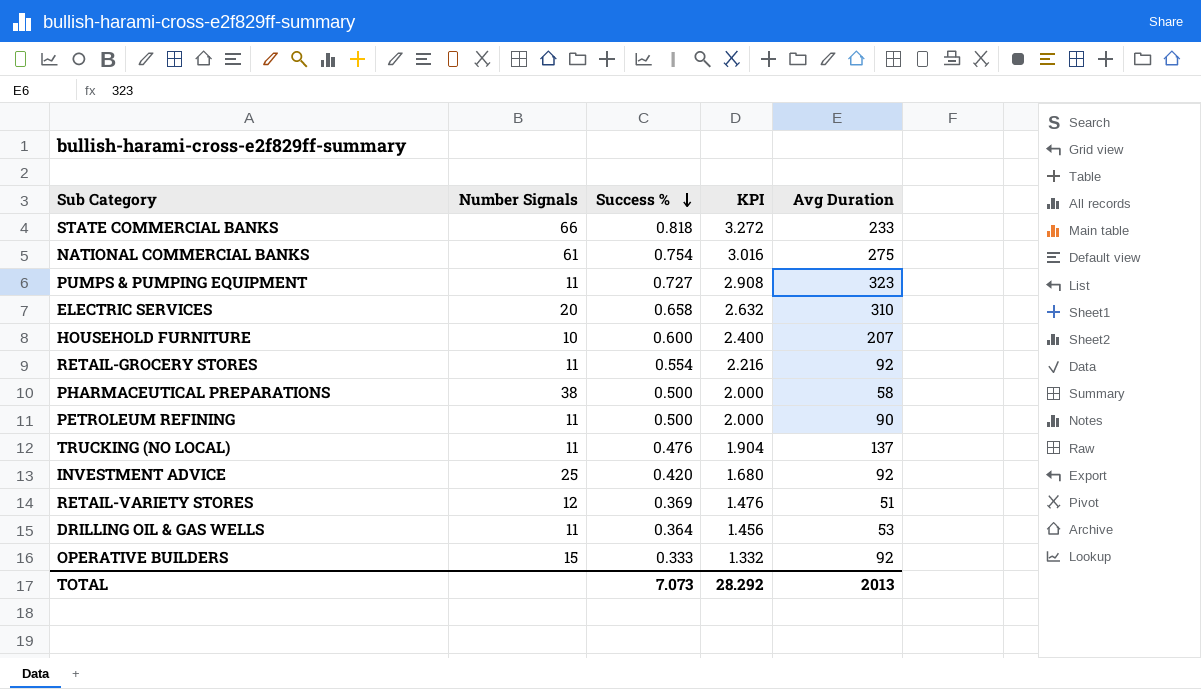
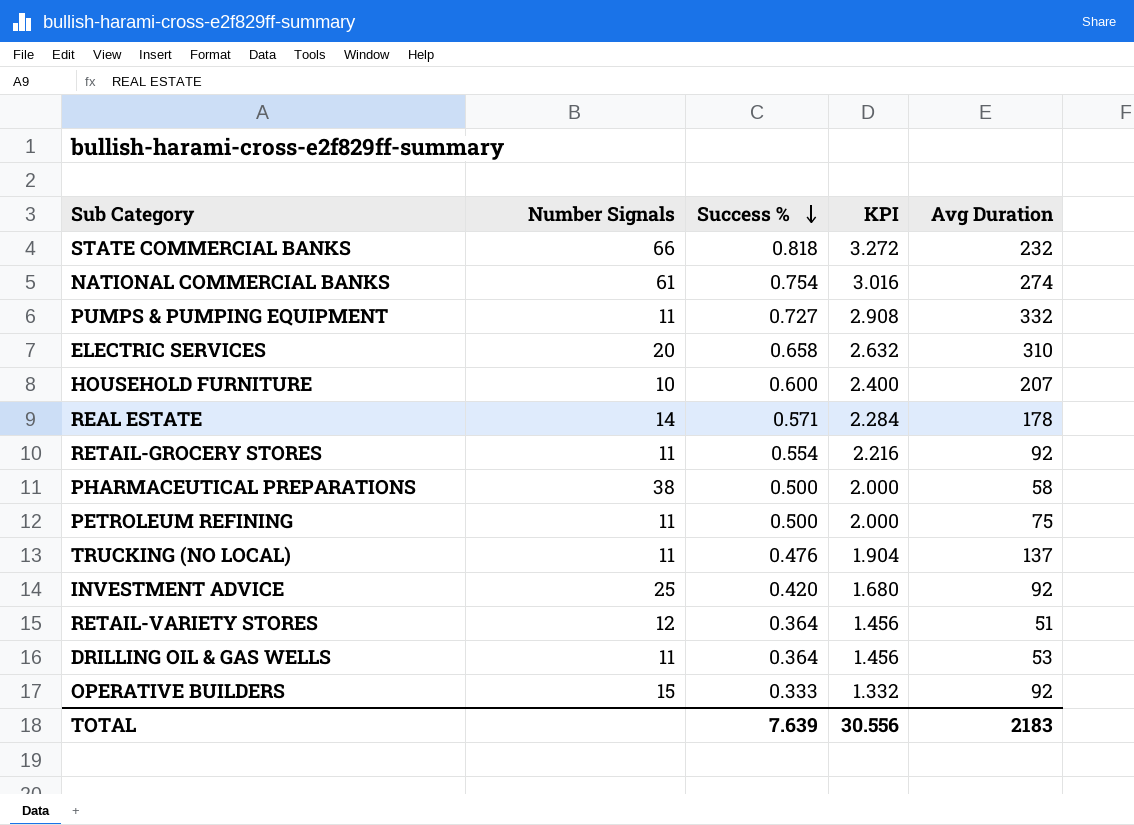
STATE COMMERCIAL BANKS | Avg Duration: 233 -> 232
NATIONAL COMMERCIAL BANKS | Avg Duration: 275 -> 274
PUMPS & PUMPING EQUIPMENT | Avg Duration: 323 -> 332
row REAL ESTATE: none -> 14 | 0.571 | 2.284 | 178
PETROLEUM REFINING | Avg Duration: 90 -> 75
RETAIL-VARIETY STORES | Success %: 0.369 -> 0.364
RETAIL-VARIETY STORES | KPI: 1.476 -> 1.456
TOTAL | Success %: 7.073 -> 7.639
TOTAL | KPI: 28.292 -> 30.556
TOTAL | Avg Duration: 2013 -> 2183

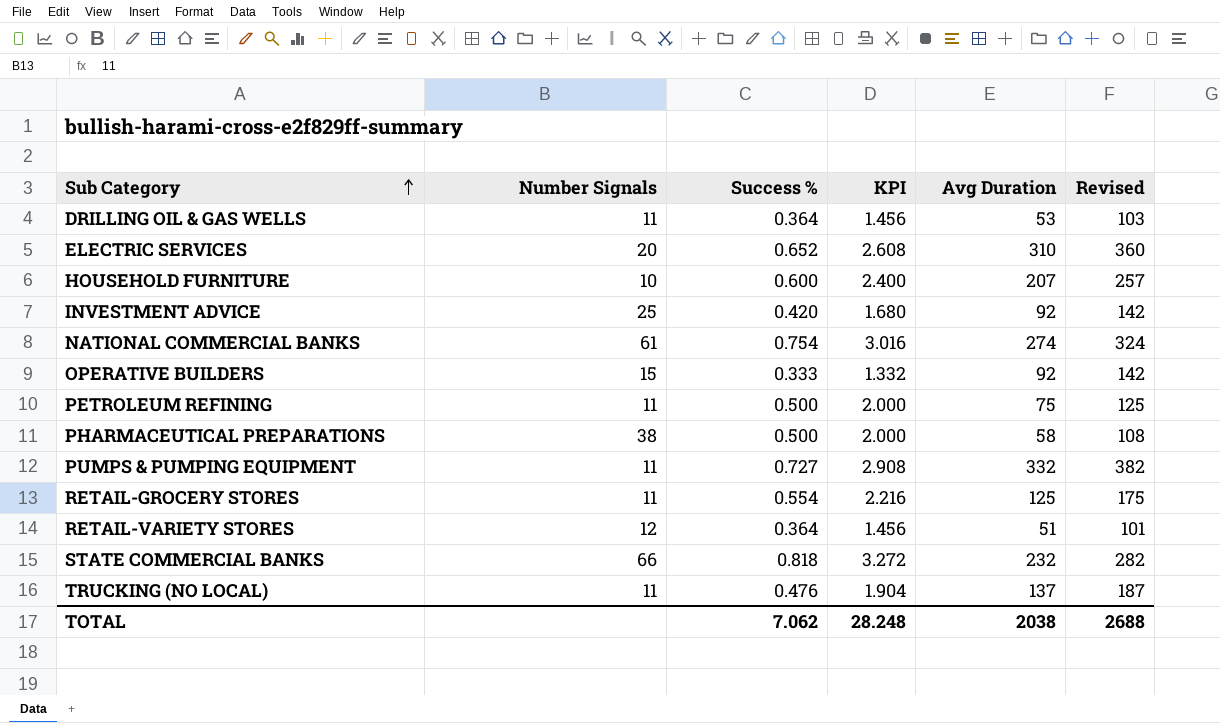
row order: Success % descending -> Sub Category ascending
column Revised | formula: none -> [Avg Duration] + 50
row REAL ESTATE: 14 | 0.571 | 2.284 | 178 -> none
ELECTRIC SERVICES | Success %: 0.658 -> 0.652
ELECTRIC SERVICES | KPI: 2.632 -> 2.608
RETAIL-GROCERY STORES | Avg Duration: 92 -> 125
TOTAL | Success %: 7.639 -> 7.062
TOTAL | KPI: 30.556 -> 28.248
TOTAL | Avg Duration: 2183 -> 2038

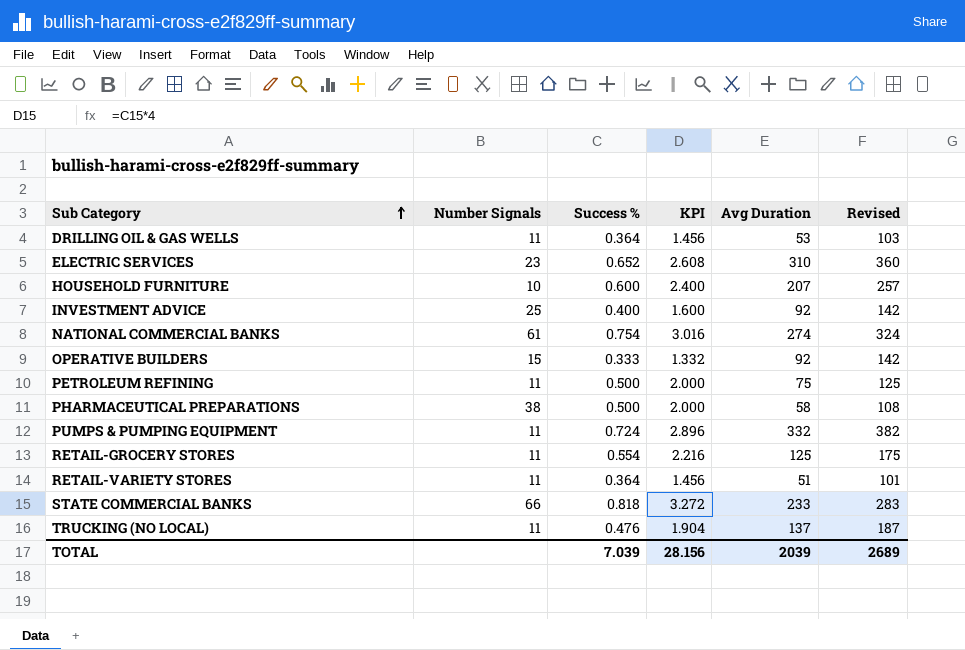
ELECTRIC SERVICES | Number Signals: 20 -> 23
INVESTMENT ADVICE | Success %: 0.420 -> 0.400
INVESTMENT ADVICE | KPI: 1.680 -> 1.600
PUMPS & PUMPING EQUIPMENT | Success %: 0.727 -> 0.724
PUMPS & PUMPING EQUIPMENT | KPI: 2.908 -> 2.896
RETAIL-VARIETY STORES | Number Signals: 12 -> 11
STATE COMMERCIAL BANKS | Avg Duration: 232 -> 233
STATE COMMERCIAL BANKS | Revised: 282 -> 283
TOTAL | Success %: 7.062 -> 7.039
TOTAL | KPI: 28.248 -> 28.156
TOTAL | Avg Duration: 2038 -> 2039
TOTAL | Revised: 2688 -> 2689

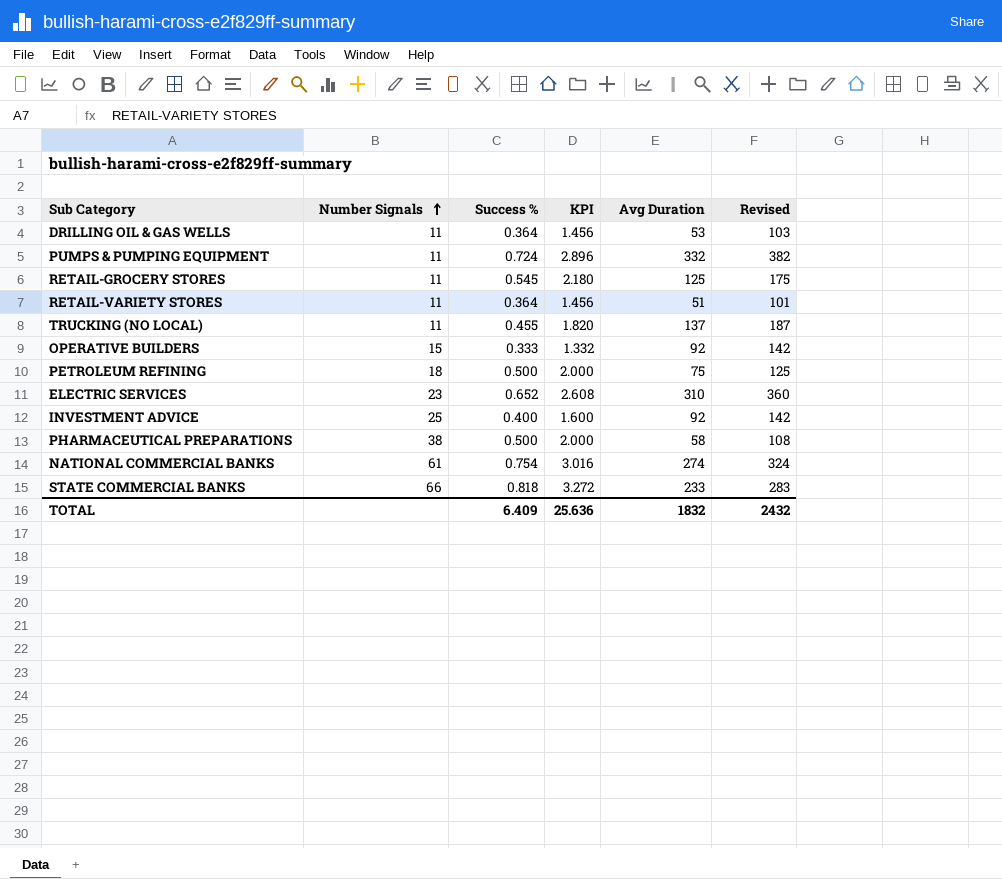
row order: Sub Category ascending -> Number Signals ascending
row HOUSEHOLD FURNITURE: 10 | 0.600 | 2.400 | 207 | 257 -> none
RETAIL-GROCERY STORES | Success %: 0.554 -> 0.545
RETAIL-GROCERY STORES | KPI: 2.216 -> 2.180
TRUCKING (NO LOCAL) | Success %: 0.476 -> 0.455
TRUCKING (NO LOCAL) | KPI: 1.904 -> 1.820
PETROLEUM REFINING | Number Signals: 11 -> 18
TOTAL | Success %: 7.039 -> 6.409
TOTAL | KPI: 28.156 -> 25.636
TOTAL | Avg Duration: 2039 -> 1832
TOTAL | Revised: 2689 -> 2432

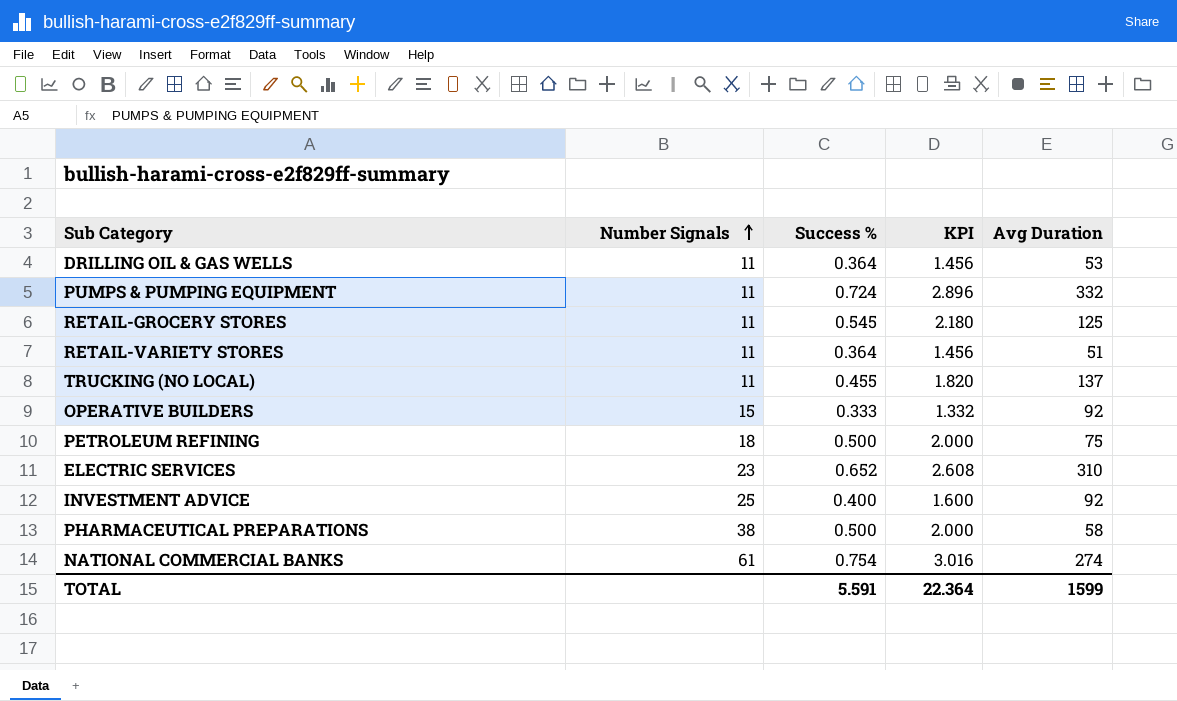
column Revised | formula: [Avg Duration] + 50 -> none
row STATE COMMERCIAL BANKS: 66 | 0.818 | 3.272 | 233 | 283 -> none
TOTAL | Success %: 6.409 -> 5.591
TOTAL | KPI: 25.636 -> 22.364
TOTAL | Avg Duration: 1832 -> 1599

